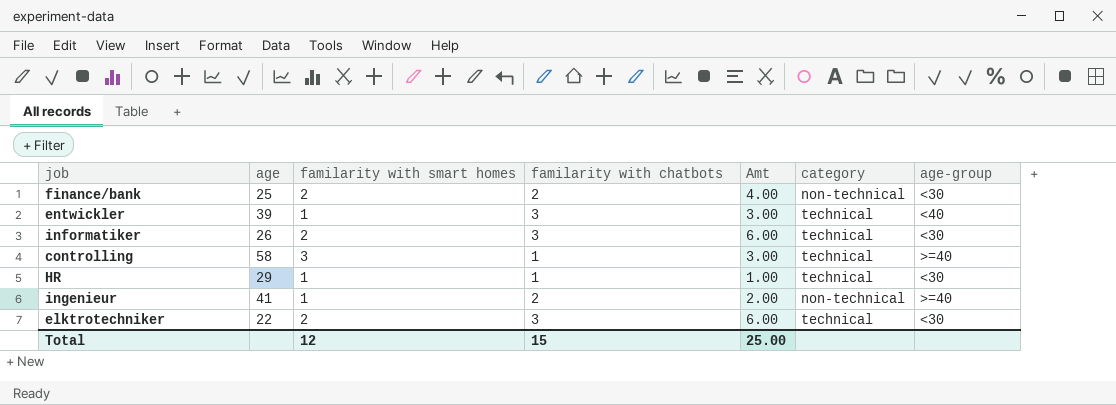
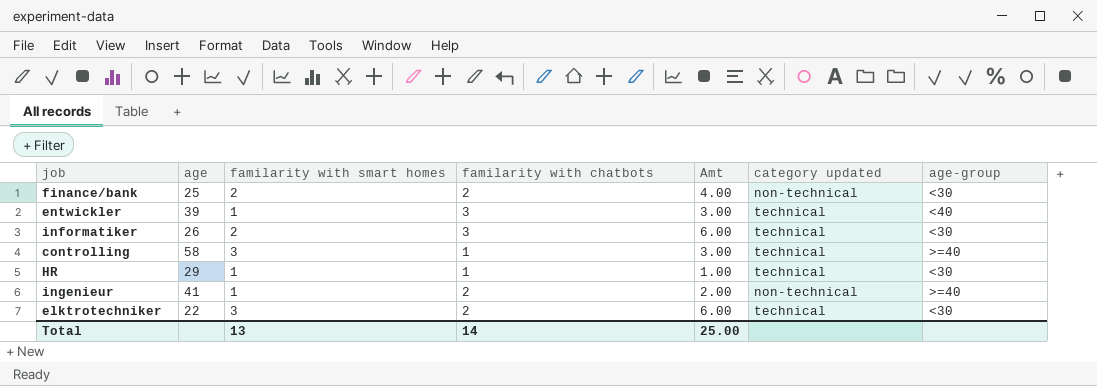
column name: category -> category updated
elktrotechniker | familarity with smart homes: 2 -> 3
elktrotechniker | familarity with chatbots: 3 -> 2
Total | familarity with smart homes: 12 -> 13
Total | familarity with chatbots: 15 -> 14

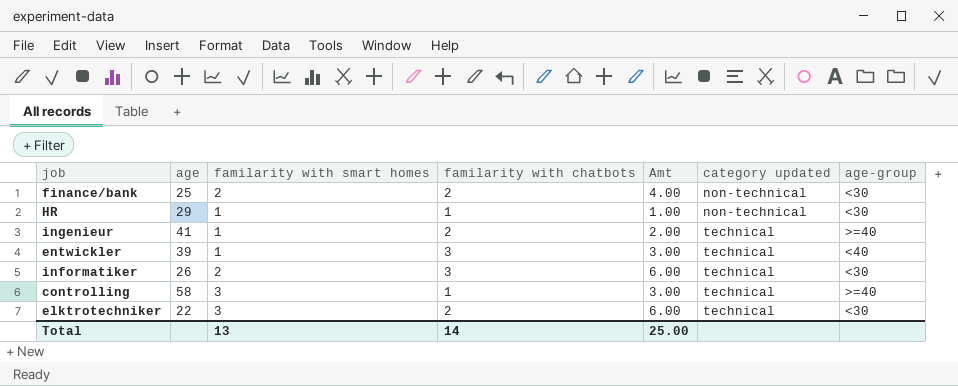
row order: none -> category updated ascending
HR | category updated: technical -> non-technical
ingenieur | category updated: non-technical -> technical

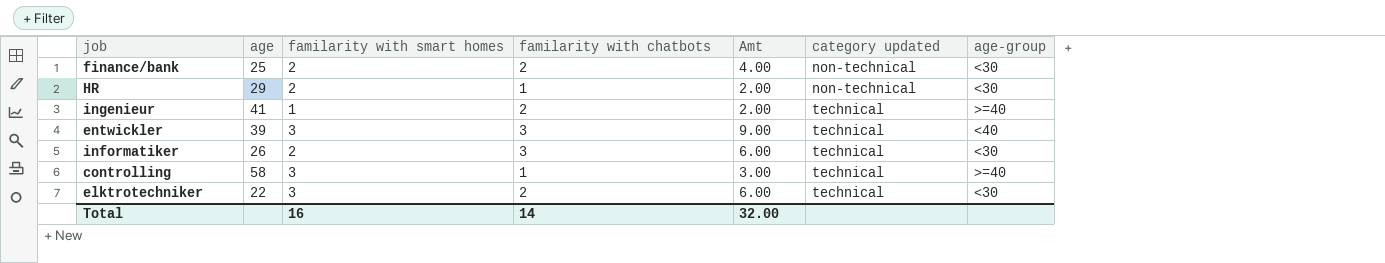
HR | familarity with smart homes: 1 -> 2
HR | Amt: 1.00 -> 2.00
entwickler | familarity with smart homes: 1 -> 3
entwickler | Amt: 3.00 -> 9.00
Total | familarity with smart homes: 13 -> 16
Total | Amt: 25.00 -> 32.00

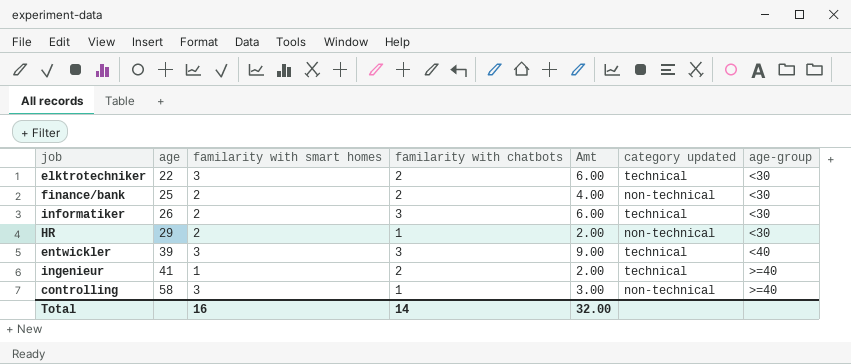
row order: category updated ascending -> age ascending
controlling | category updated: technical -> non-technical

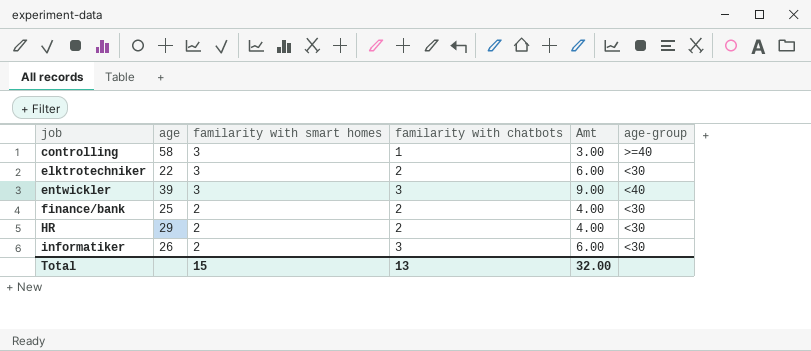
row order: age ascending -> job ascending
column category updated | position: 6 -> none
row ingenieur: 41 | 1 | 2 | 2.00 | technical | >=40 -> none
HR | familarity with chatbots: 1 -> 2
HR | Amt: 2.00 -> 4.00
Total | familarity with smart homes: 16 -> 15
Total | familarity with chatbots: 14 -> 13

